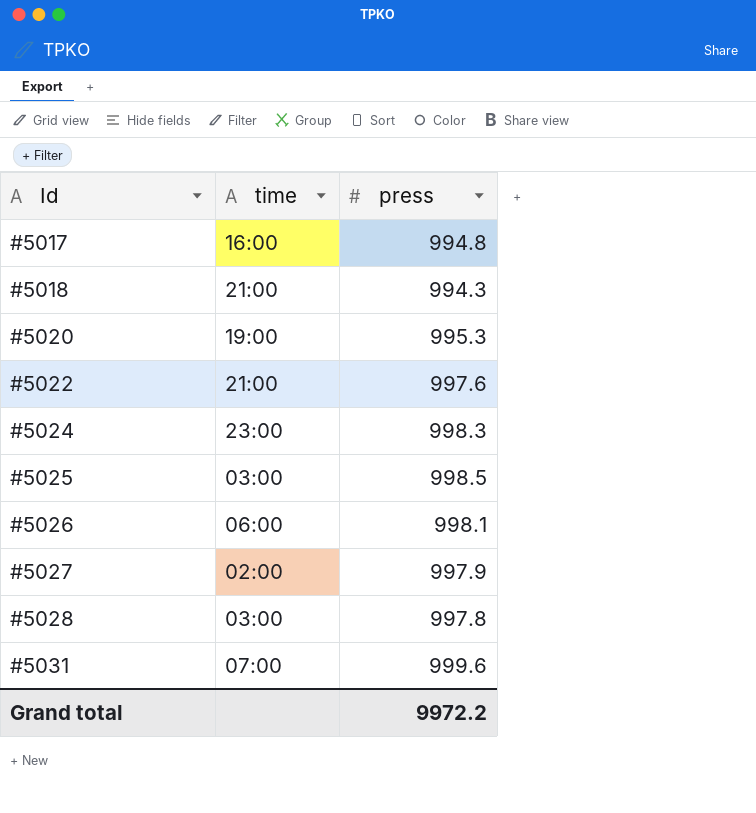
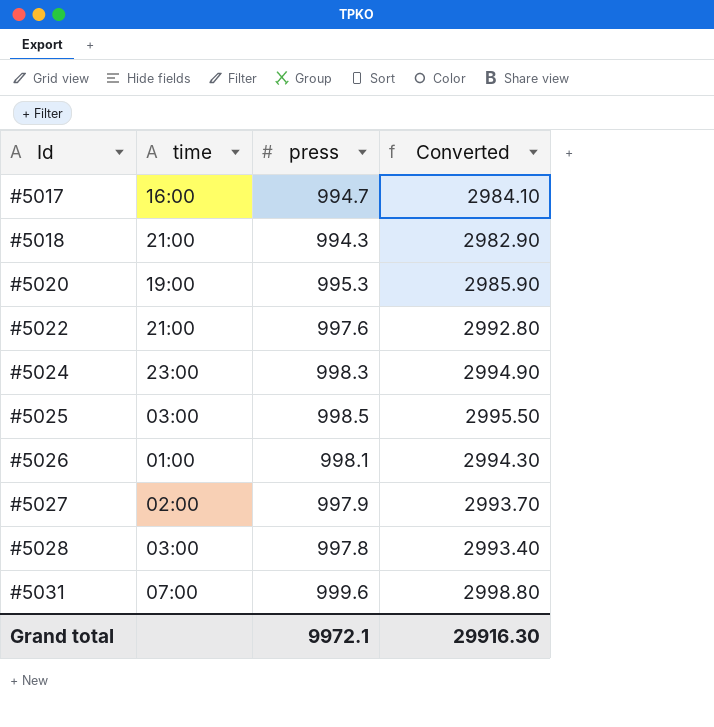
column Converted | formula: none -> [press] * 3
#5017 | press: 994.8 -> 994.7
#5026 | time: 06:00 -> 01:00
Grand total | press: 9972.2 -> 9972.1

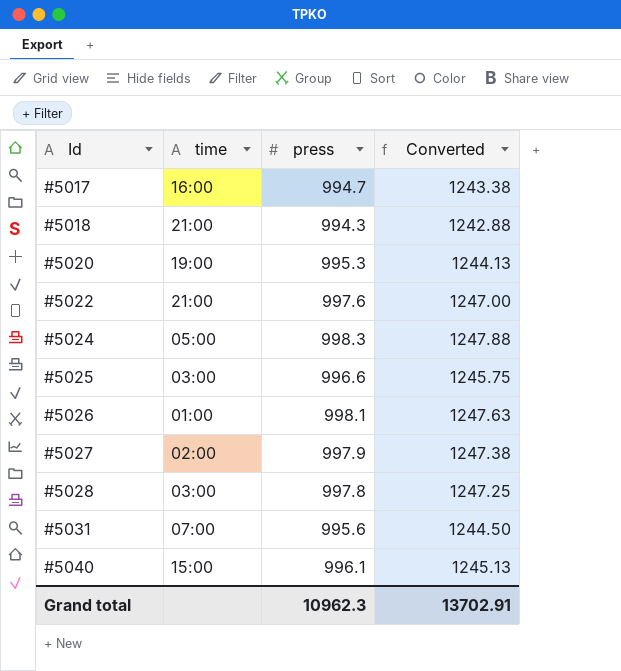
column Converted | formula: [press] * 3 -> [press] * 1.25
#5024 | time: 23:00 -> 05:00
#5025 | press: 998.5 -> 996.6
#5031 | press: 999.6 -> 995.6
row #5040: none -> 15:00 | 996.1 | 1245.13
Grand total | press: 9972.1 -> 10962.3
Grand total | Converted: 29916.30 -> 13702.91

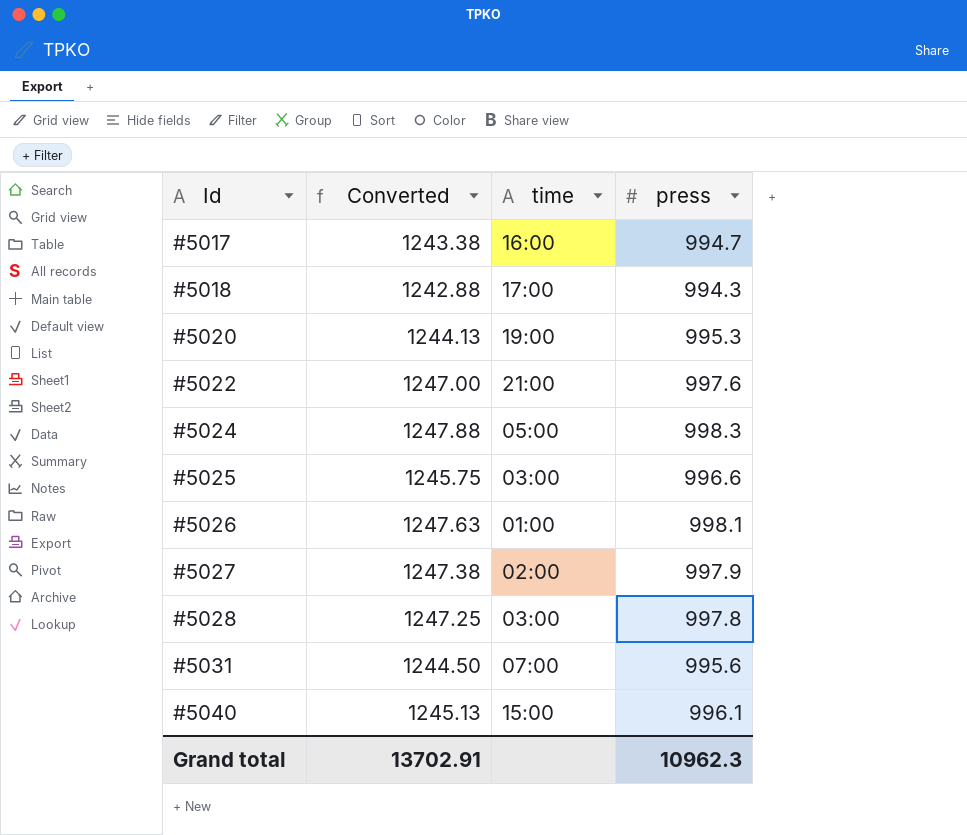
column Converted | position: 4 -> 2
#5018 | time: 21:00 -> 17:00

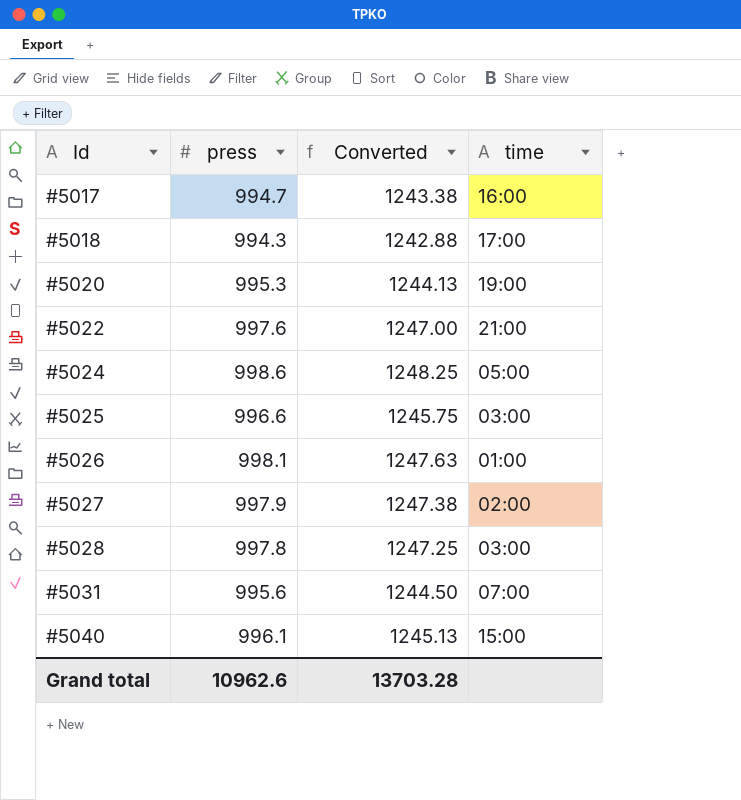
column press | position: 4 -> 2
#5024 | press: 998.3 -> 998.6
#5024 | Converted: 1247.88 -> 1248.25
Grand total | press: 10962.3 -> 10962.6
Grand total | Converted: 13702.91 -> 13703.28

